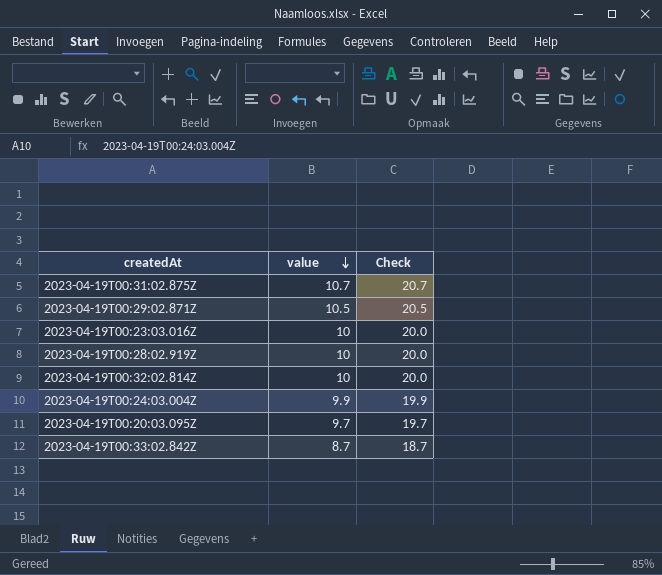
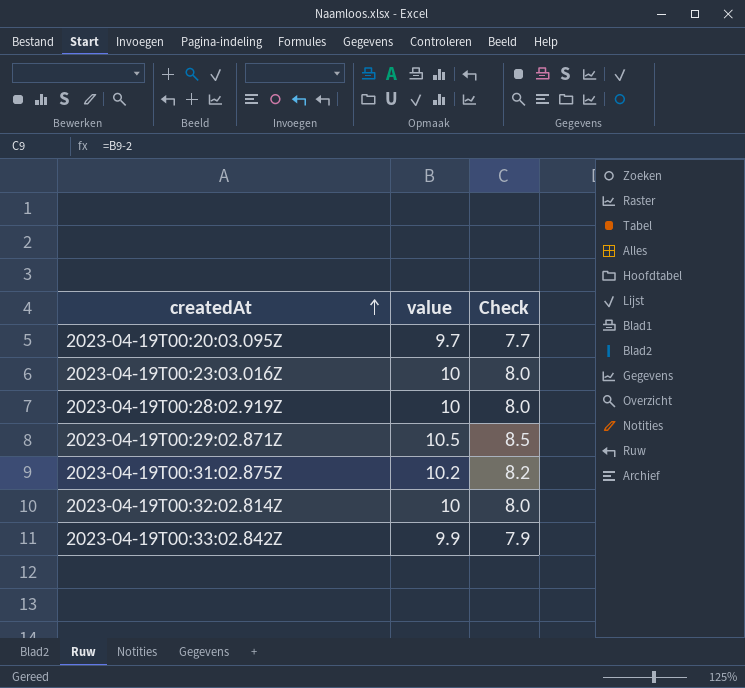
row order: value descending -> createdAt ascending
column Check | formula: [value] + 10 -> [value] - 2
row 2023-04-19T00:24:03.004Z: 9.9 | 19.9 -> none
2023-04-19T00:31:02.875Z | value: 10.7 -> 10.2
2023-04-19T00:33:02.842Z | value: 8.7 -> 9.9

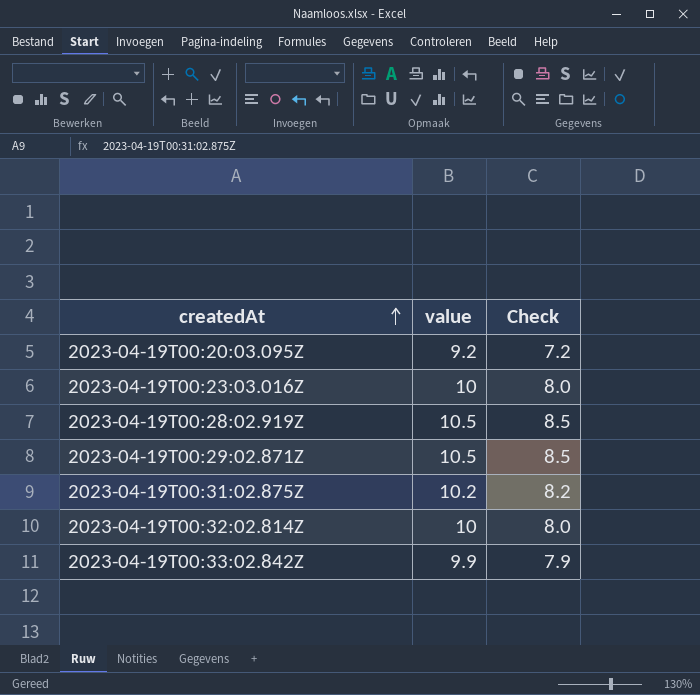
2023-04-19T00:20:03.095Z | value: 9.7 -> 9.2
2023-04-19T00:20:03.095Z | Check: 7.7 -> 7.2
2023-04-19T00:28:02.919Z | value: 10 -> 10.5
2023-04-19T00:28:02.919Z | Check: 8.0 -> 8.5

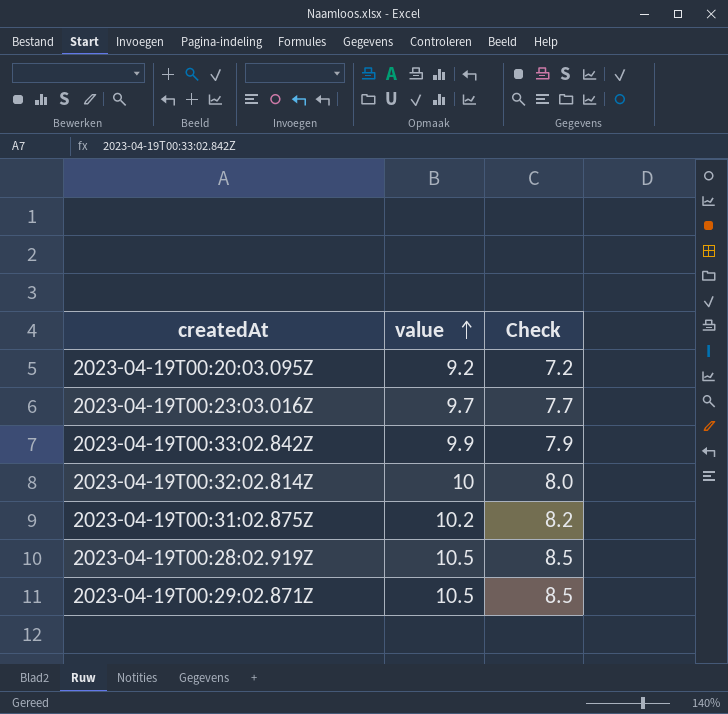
row order: createdAt ascending -> value ascending
2023-04-19T00:23:03.016Z | value: 10 -> 9.7
2023-04-19T00:23:03.016Z | Check: 8.0 -> 7.7

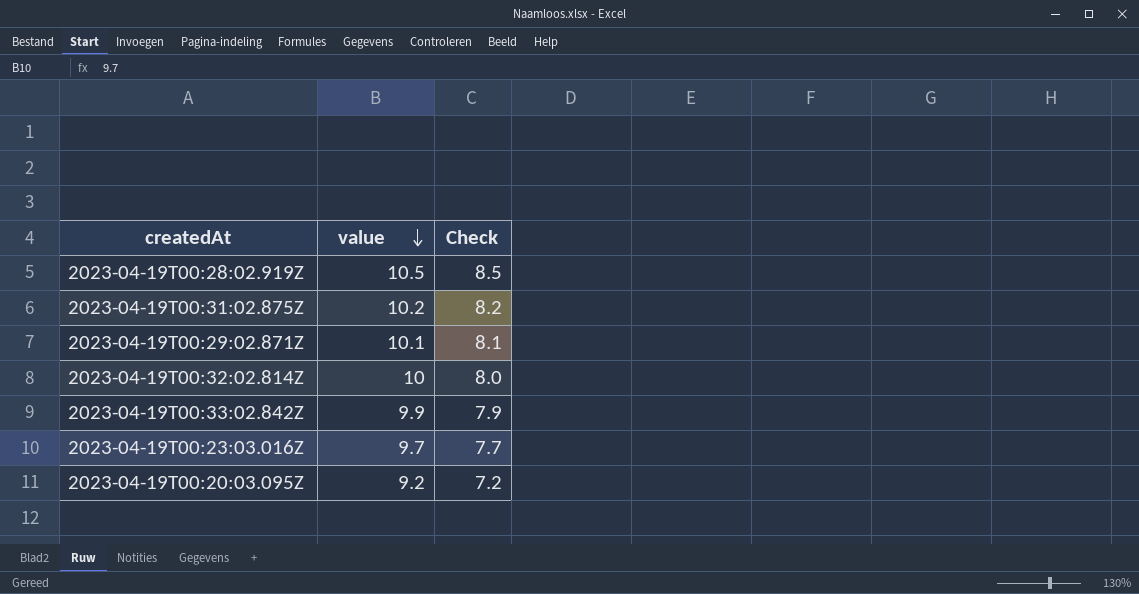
row order: value ascending -> value descending
2023-04-19T00:29:02.871Z | value: 10.5 -> 10.1
2023-04-19T00:29:02.871Z | Check: 8.5 -> 8.1

